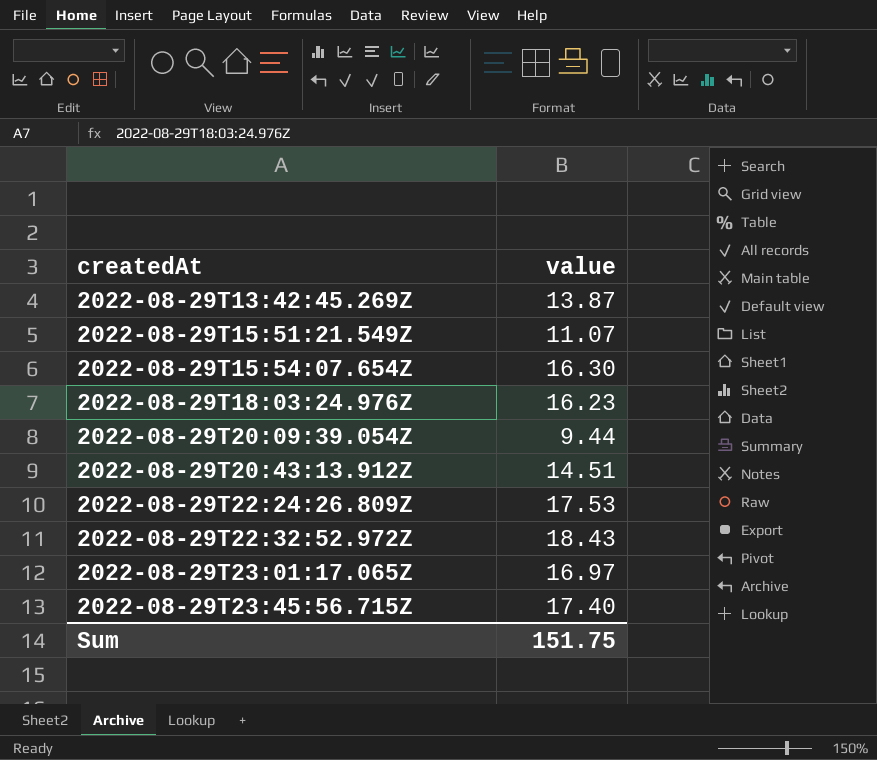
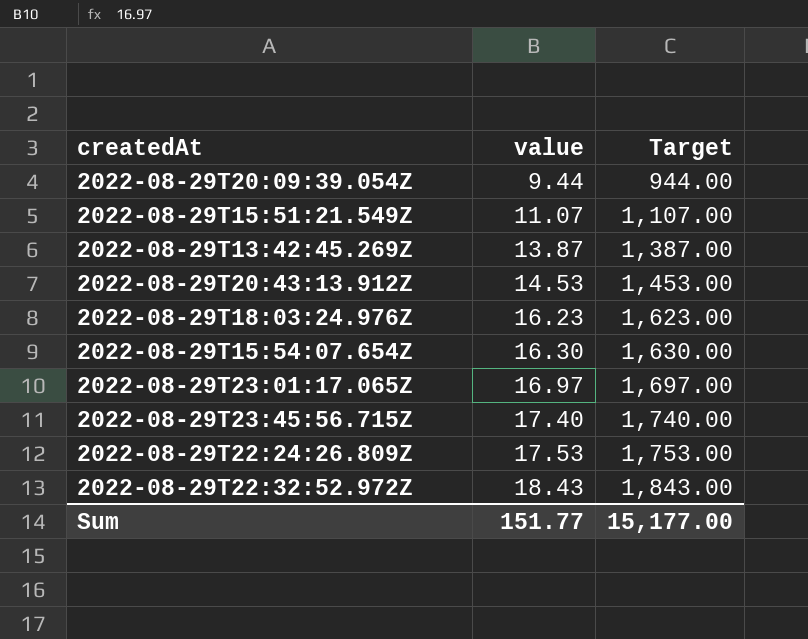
row order: createdAt ascending -> value ascending
column Target | formula: none -> [value] * 100
2022-08-29T20:43:13.912Z | value: 14.51 -> 14.53
Sum | value: 151.75 -> 151.77

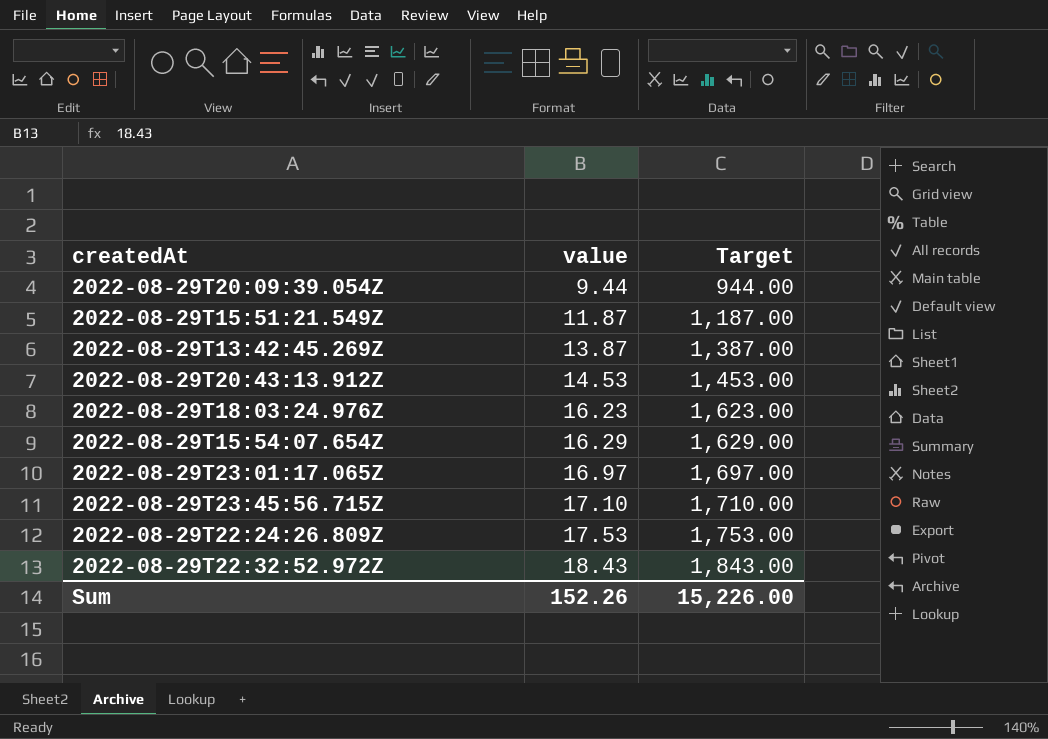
2022-08-29T15:51:21.549Z | value: 11.07 -> 11.87
2022-08-29T15:51:21.549Z | Target: 1,107.00 -> 1,187.00
2022-08-29T15:54:07.654Z | value: 16.30 -> 16.29
2022-08-29T15:54:07.654Z | Target: 1,630.00 -> 1,629.00
2022-08-29T23:45:56.715Z | value: 17.40 -> 17.10
2022-08-29T23:45:56.715Z | Target: 1,740.00 -> 1,710.00
Sum | value: 151.77 -> 152.26
Sum | Target: 15,177.00 -> 15,226.00

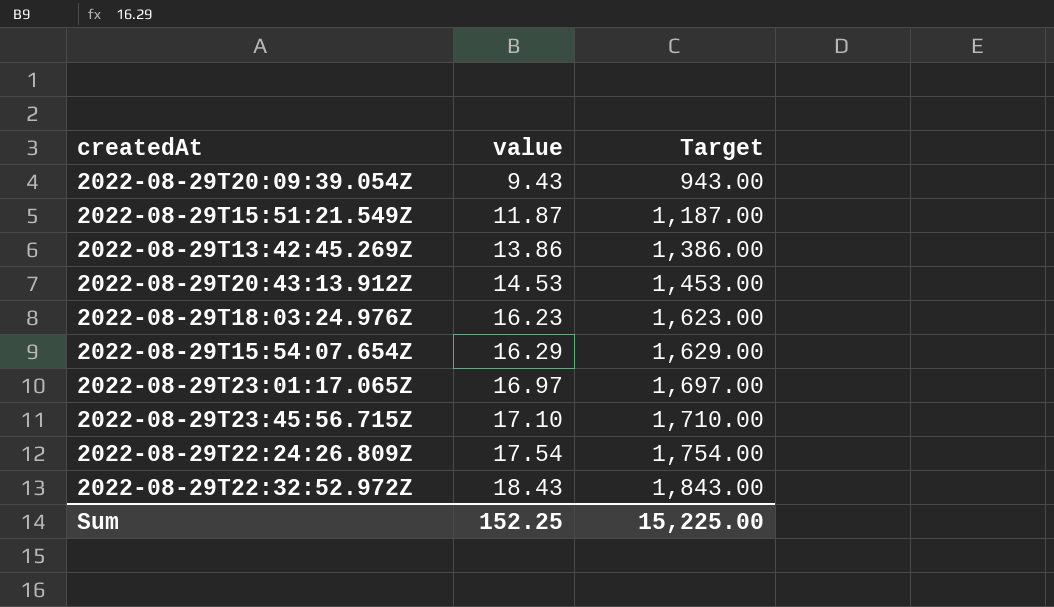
2022-08-29T20:09:39.054Z | value: 9.44 -> 9.43
2022-08-29T20:09:39.054Z | Target: 944.00 -> 943.00
2022-08-29T13:42:45.269Z | value: 13.87 -> 13.86
2022-08-29T13:42:45.269Z | Target: 1,387.00 -> 1,386.00
2022-08-29T22:24:26.809Z | value: 17.53 -> 17.54
2022-08-29T22:24:26.809Z | Target: 1,753.00 -> 1,754.00
Sum | value: 152.26 -> 152.25
Sum | Target: 15,226.00 -> 15,225.00

